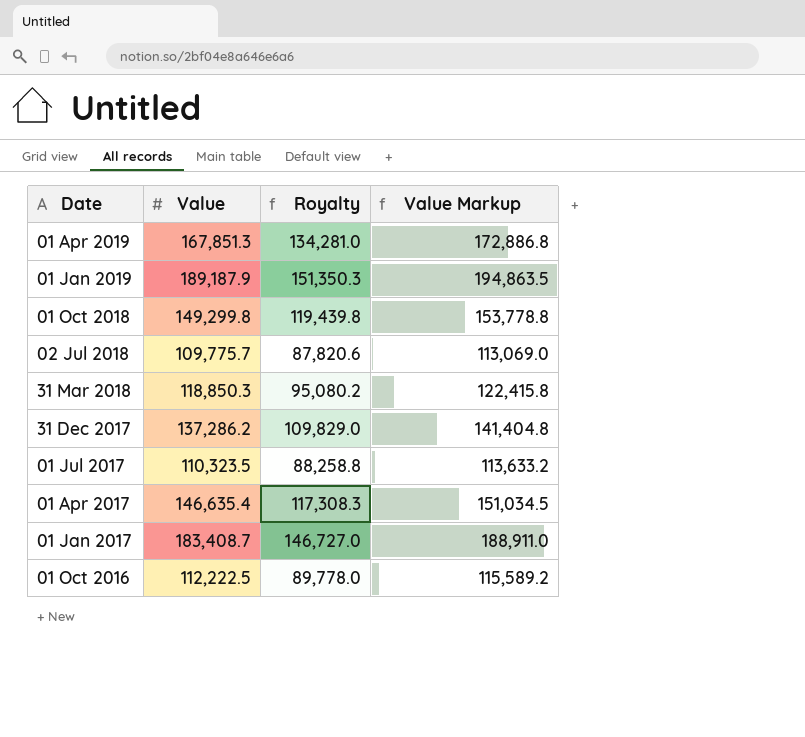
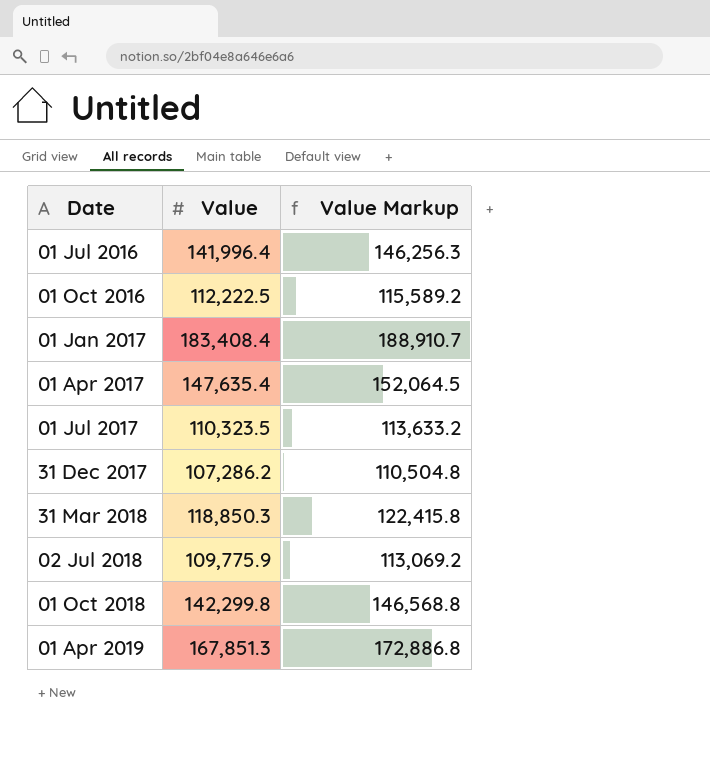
row order: Date descending -> Date ascending
column Royalty | formula: [Value] * 0.8 -> none
row 01 Jan 2019: 189,187.9 | 151,350.3 | 194,863.5 -> none
row 01 Jul 2016: none -> 141,996.4 | 146,256.3
01 Jan 2017 | Value: 183,408.7 -> 183,408.4
01 Jan 2017 | Value Markup: 188,911.0 -> 188,910.7
01 Apr 2017 | Value: 146,635.4 -> 147,635.4
01 Apr 2017 | Value Markup: 151,034.5 -> 152,064.5
31 Dec 2017 | Value: 137,286.2 -> 107,286.2
31 Dec 2017 | Value Markup: 141,404.8 -> 110,504.8
02 Jul 2018 | Value: 109,775.7 -> 109,775.9
02 Jul 2018 | Value Markup: 113,069.0 -> 113,069.2
01 Oct 2018 | Value: 149,299.8 -> 142,299.8
01 Oct 2018 | Value Markup: 153,778.8 -> 146,568.8

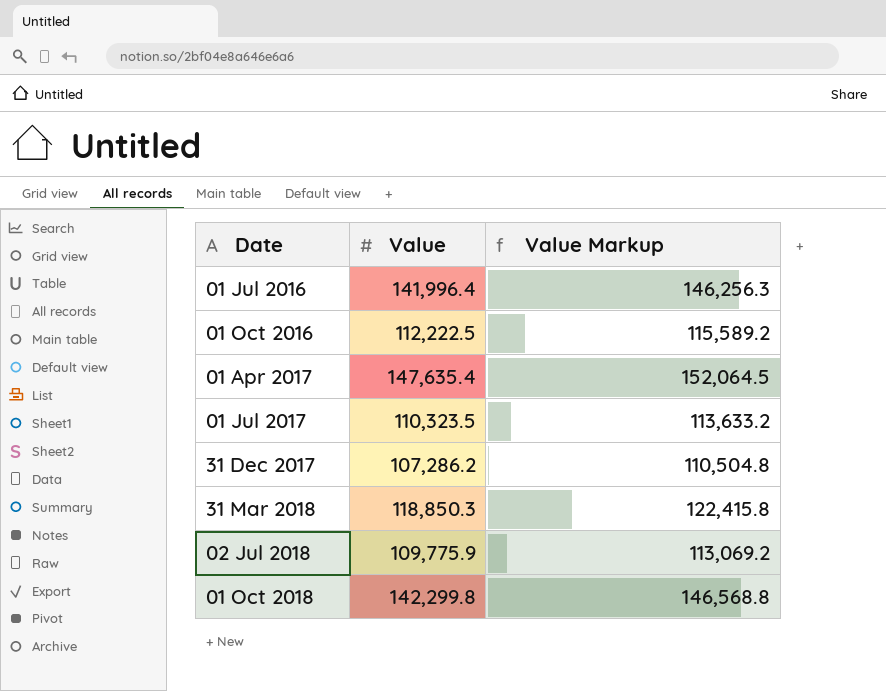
row 01 Jan 2017: 183,408.4 | 188,910.7 -> none
row 01 Apr 2019: 167,851.3 | 172,886.8 -> none

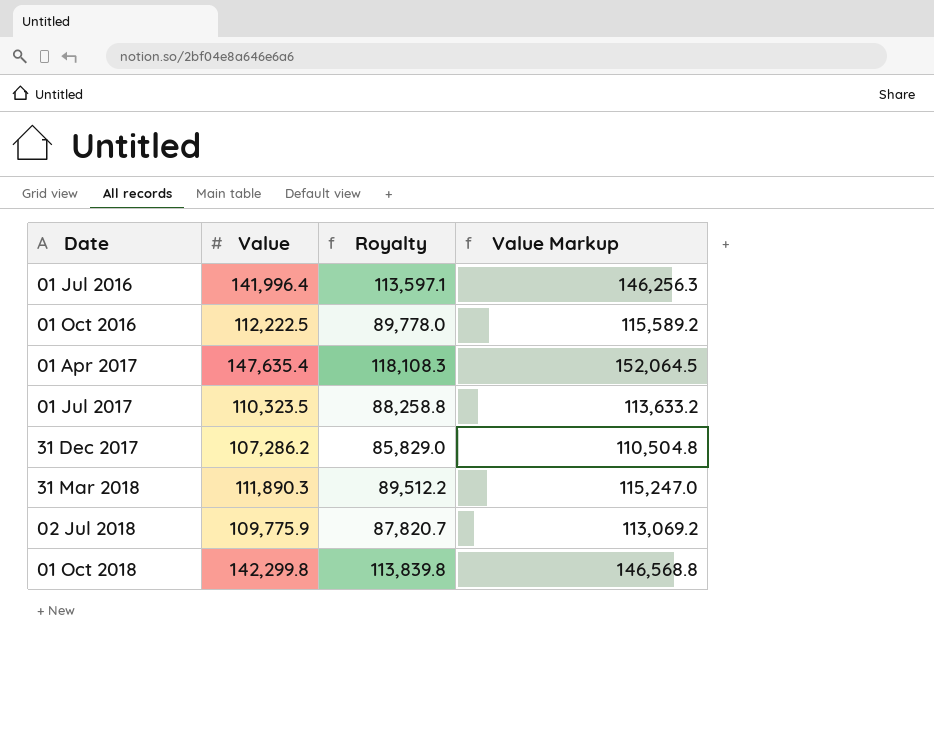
column Royalty | formula: none -> [Value] * 0.8
31 Mar 2018 | Value: 118,850.3 -> 111,890.3
31 Mar 2018 | Value Markup: 122,415.8 -> 115,247.0

